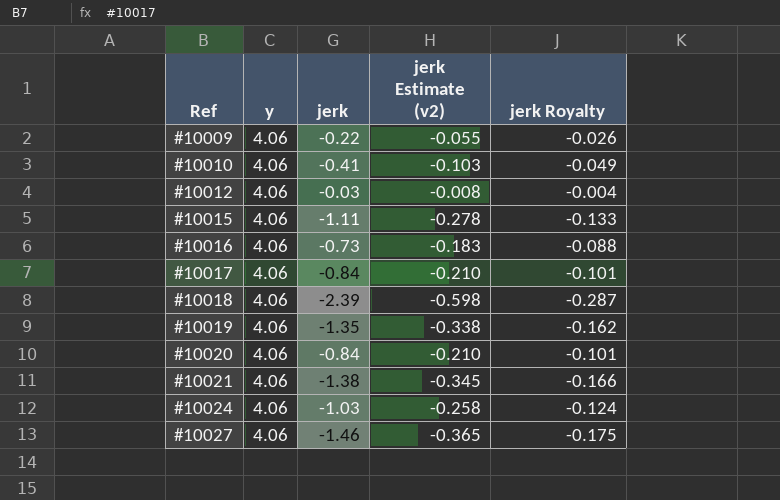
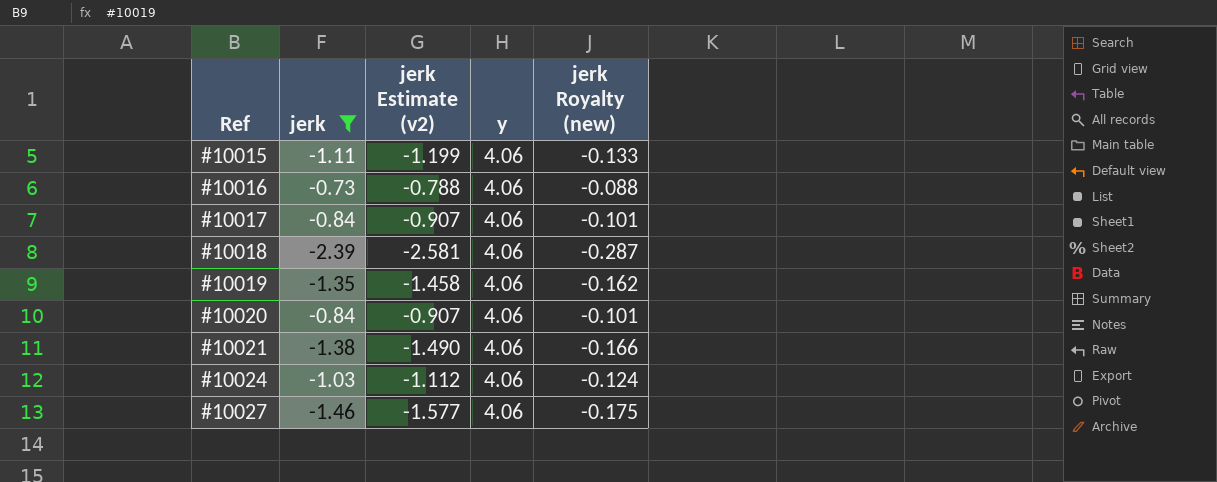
filter: none -> jerk <= -0.73
column jerk Estimate (v2) | formula: [jerk] * 0.25 -> [jerk] * 1.08
column y | position: 2 -> 4
column name: jerk Royalty -> jerk Royalty (new)

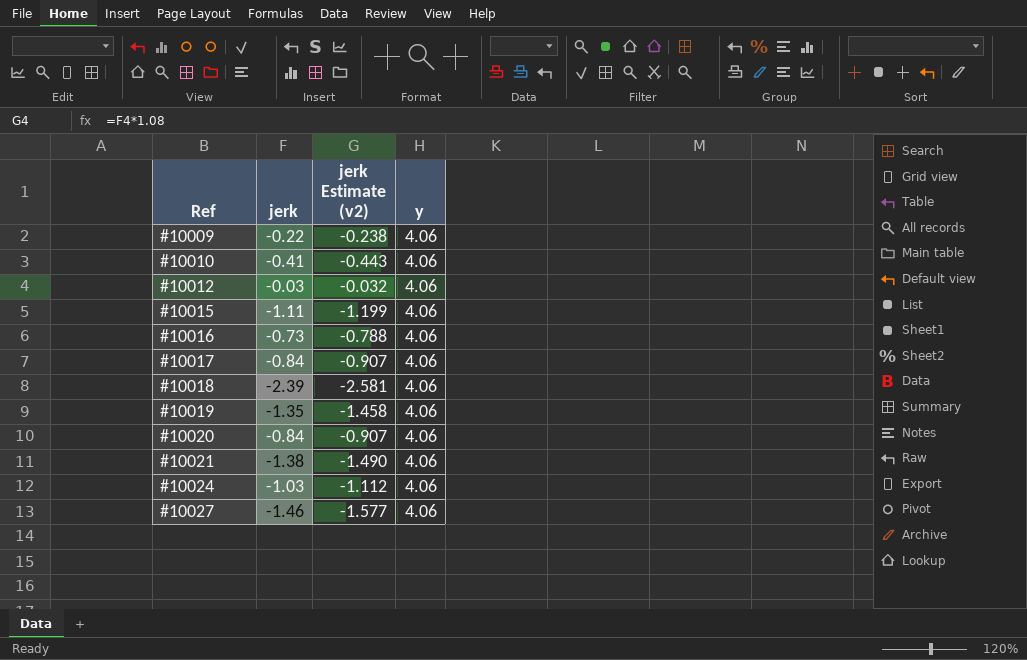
filter: jerk <= -0.73 -> none
column jerk Royalty (new) | formula: [jerk] * 0.12 -> none

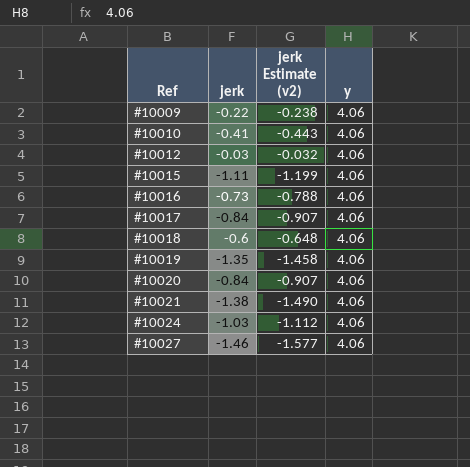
#10018 | jerk: -2.39 -> -0.6
#10018 | jerk Estimate (v2): -2.581 -> -0.648

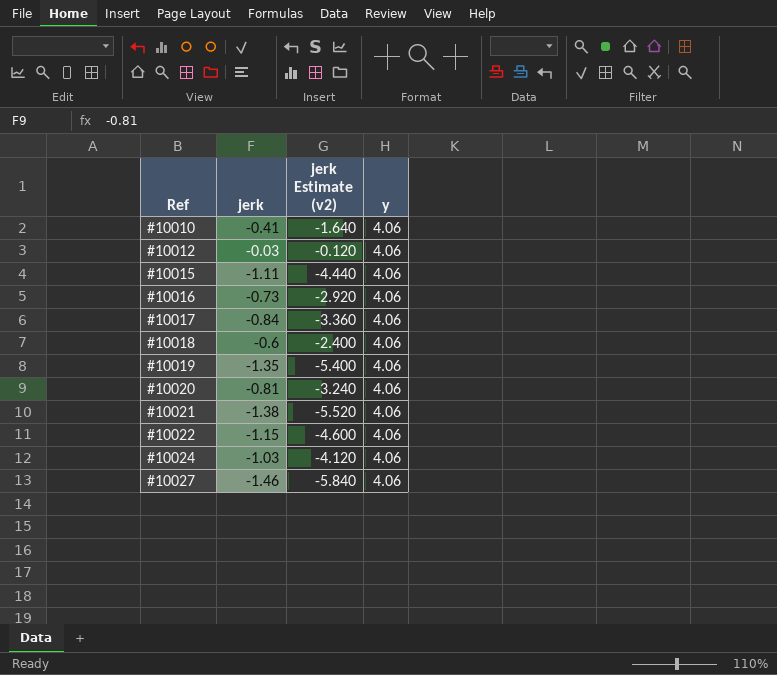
column jerk Estimate (v2) | formula: [jerk] * 1.08 -> [jerk] * 4
row #10009: -0.22 | -0.238 | 4.06 -> none
#10020 | jerk: -0.84 -> -0.81
row #10022: none -> -1.15 | -4.600 | 4.06

